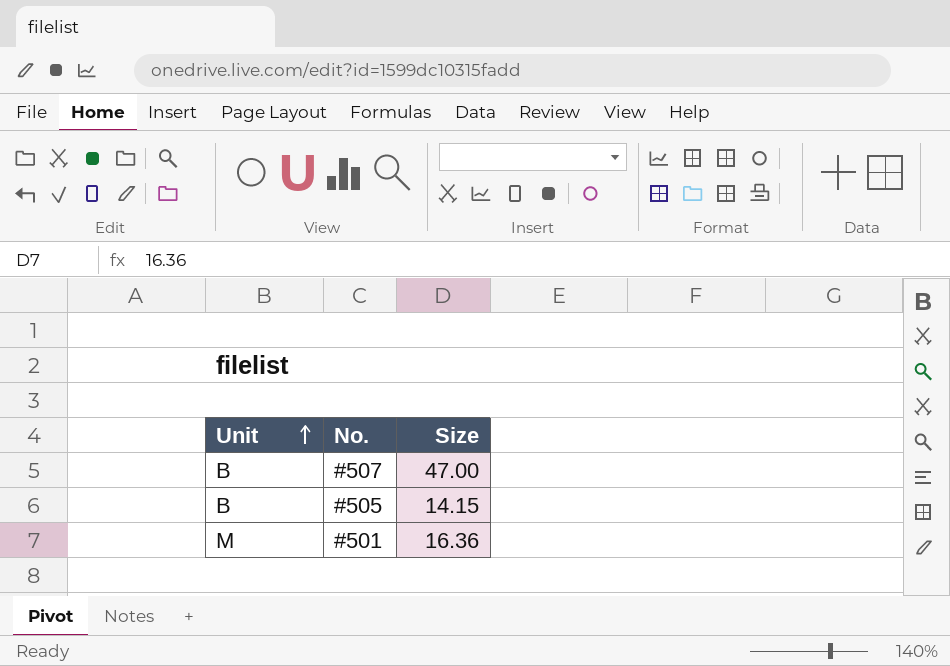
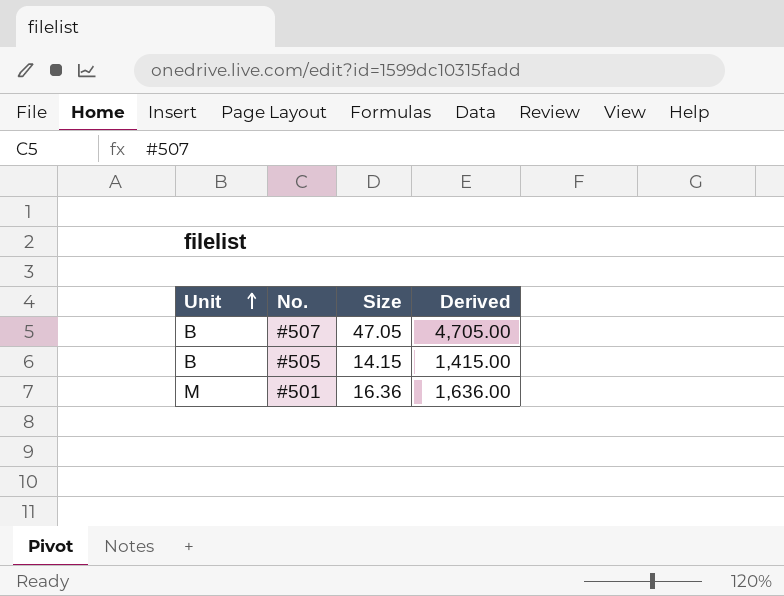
column Derived | formula: none -> [Size] * 100
#507 | Size: 47.00 -> 47.05

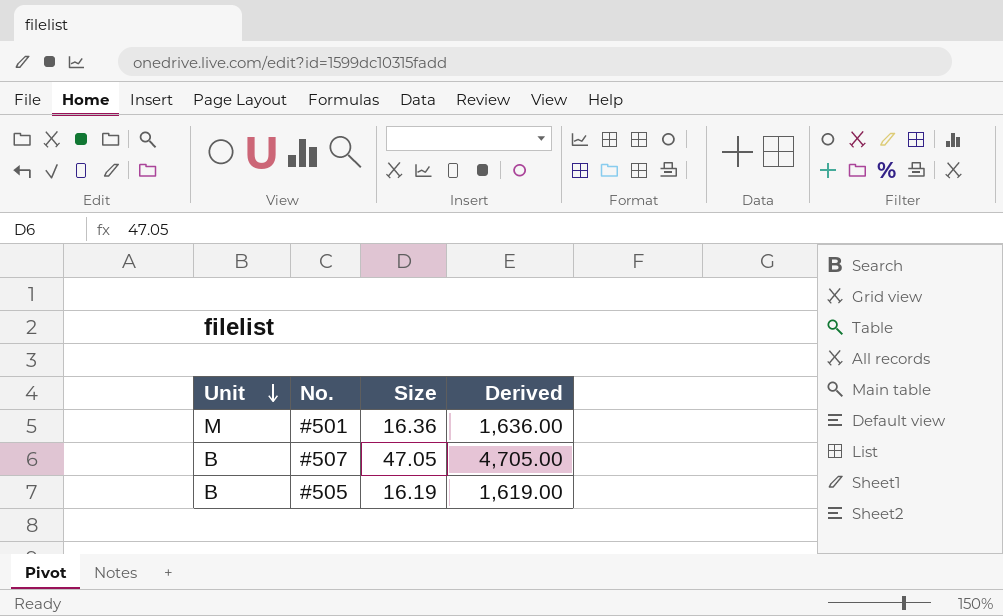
row order: Unit ascending -> Unit descending
#505 | Size: 14.15 -> 16.19
#505 | Derived: 1,415.00 -> 1,619.00

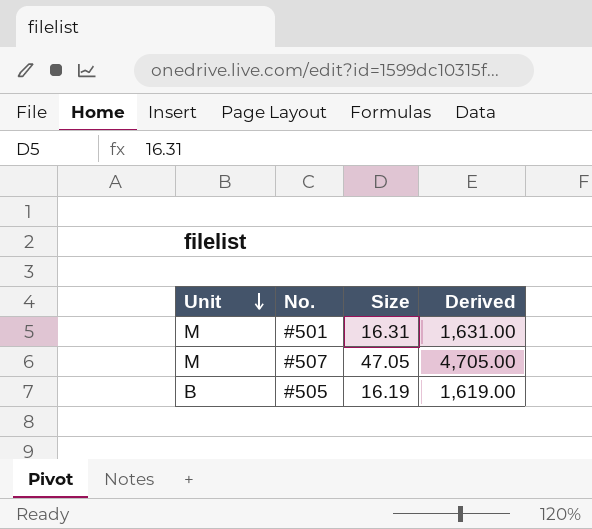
#501 | Size: 16.36 -> 16.31
#501 | Derived: 1,636.00 -> 1,631.00
#507 | Unit: B -> M

